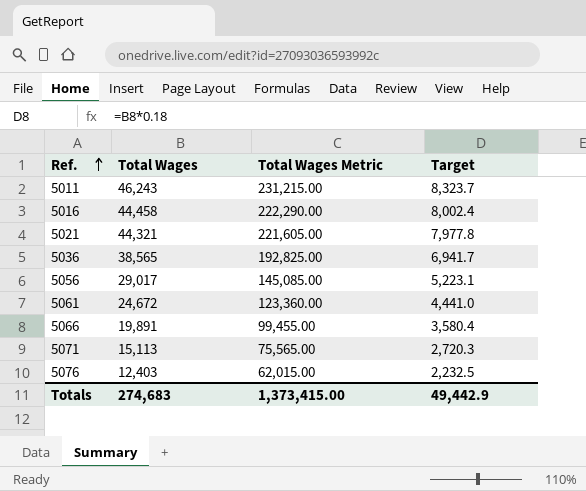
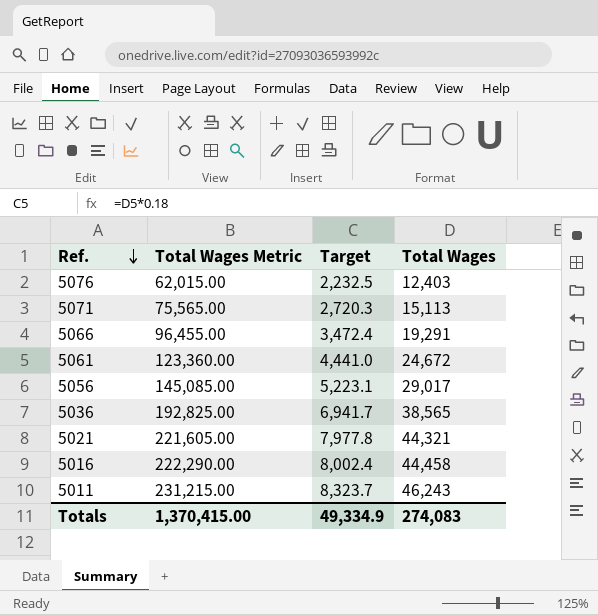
row order: Ref. ascending -> Ref. descending
column Total Wages | position: 2 -> 4
5066 | Total Wages Metric: 99,455.00 -> 96,455.00
5066 | Target: 3,580.4 -> 3,472.4
5066 | Total Wages: 19,891 -> 19,291
Totals | Total Wages Metric: 1,373,415.00 -> 1,370,415.00
Totals | Target: 49,442.9 -> 49,334.9
Totals | Total Wages: 274,683 -> 274,083

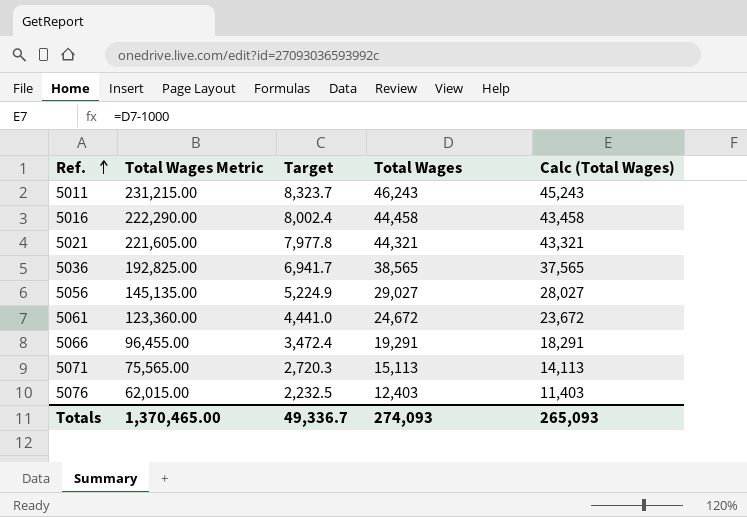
row order: Ref. descending -> Ref. ascending
column Calc (Total Wages) | formula: none -> [Total Wages] - 1000
5056 | Total Wages Metric: 145,085.00 -> 145,135.00
5056 | Target: 5,223.1 -> 5,224.9
5056 | Total Wages: 29,017 -> 29,027
Totals | Total Wages Metric: 1,370,415.00 -> 1,370,465.00
Totals | Target: 49,334.9 -> 49,336.7
Totals | Total Wages: 274,083 -> 274,093

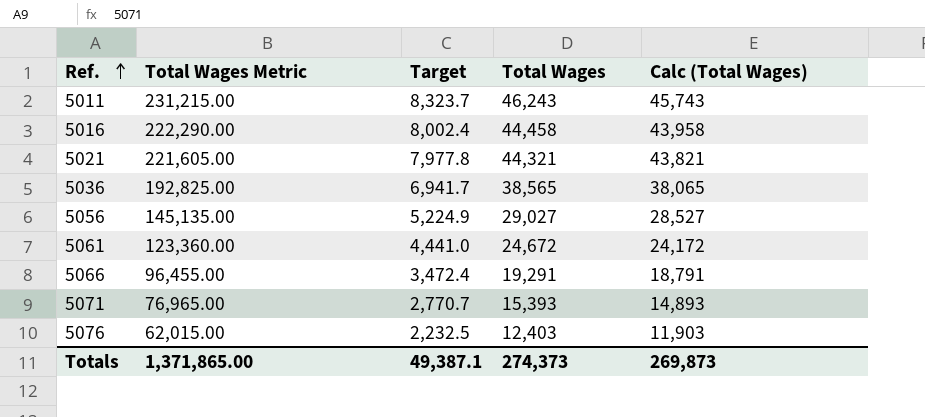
column Calc (Total Wages) | formula: [Total Wages] - 1000 -> [Total Wages] - 500
5071 | Total Wages Metric: 75,565.00 -> 76,965.00
5071 | Target: 2,720.3 -> 2,770.7
5071 | Total Wages: 15,113 -> 15,393
Totals | Total Wages Metric: 1,370,465.00 -> 1,371,865.00
Totals | Target: 49,336.7 -> 49,387.1
Totals | Total Wages: 274,093 -> 274,373
Totals | Calc (Total Wages): 265,093 -> 269,873

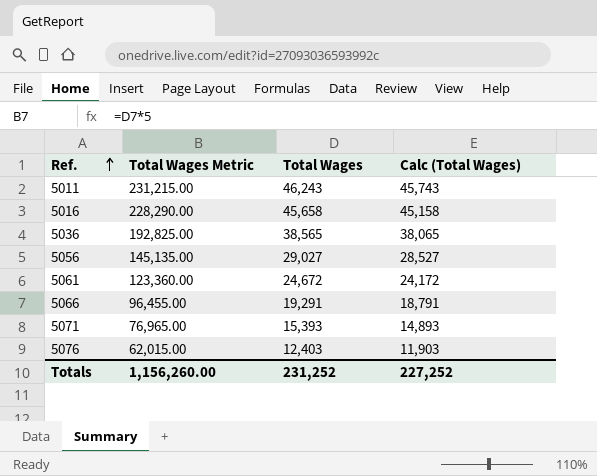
column Target | formula: [Total Wages] * 0.18 -> none
row 5021: 221,605.00 | 7,977.8 | 44,321 | 43,821 -> none
5016 | Total Wages Metric: 222,290.00 -> 228,290.00
5016 | Total Wages: 44,458 -> 45,658
5016 | Calc (Total Wages): 43,958 -> 45,158
Totals | Total Wages Metric: 1,371,865.00 -> 1,156,260.00
Totals | Total Wages: 274,373 -> 231,252
Totals | Calc (Total Wages): 269,873 -> 227,252

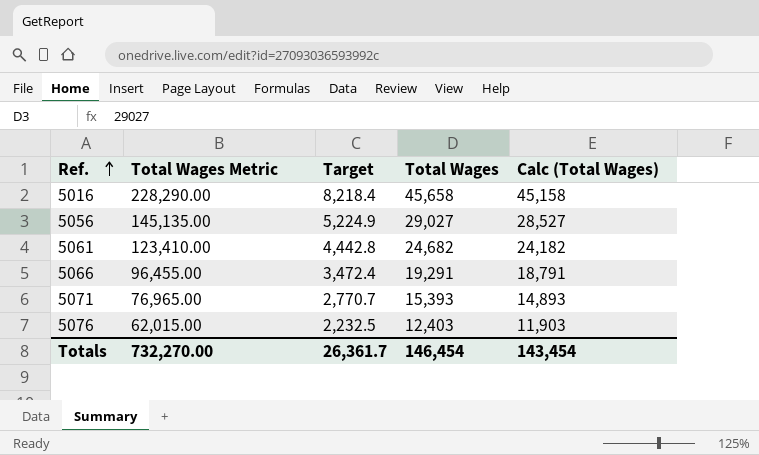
column Target | formula: none -> [Total Wages] * 0.18
row 5011: 231,215.00 | 46,243 | 45,743 -> none
row 5036: 192,825.00 | 38,565 | 38,065 -> none
5061 | Total Wages Metric: 123,360.00 -> 123,410.00
5061 | Total Wages: 24,672 -> 24,682
5061 | Calc (Total Wages): 24,172 -> 24,182
Totals | Total Wages Metric: 1,156,260.00 -> 732,270.00
Totals | Total Wages: 231,252 -> 146,454
Totals | Calc (Total Wages): 227,252 -> 143,454

